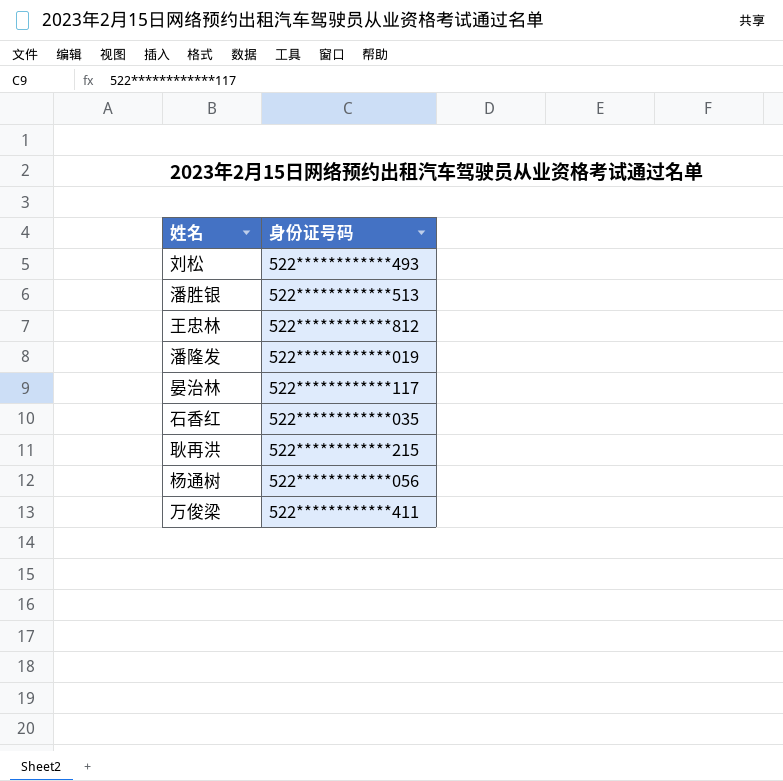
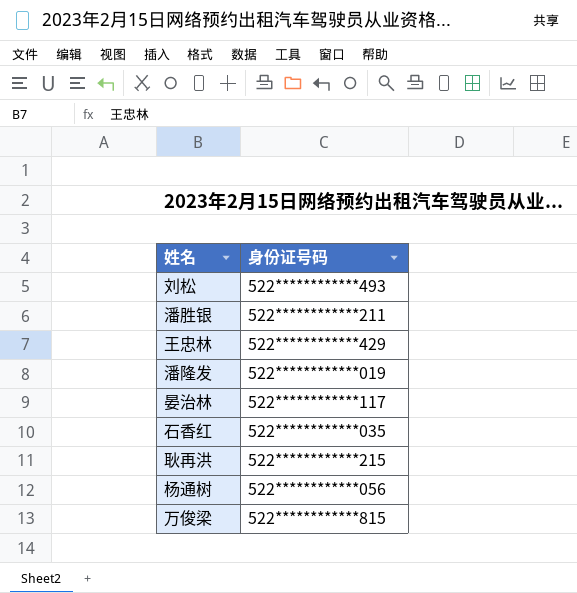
潘胜银 | 身份证号码: 522************513 -> 522************211
王忠林 | 身份证号码: 522************812 -> 522************429
万俊梁 | 身份证号码: 522************411 -> 522************815

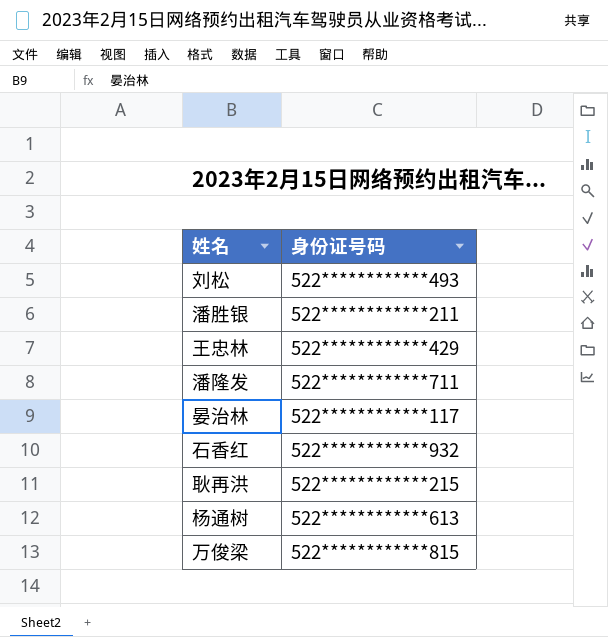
潘隆发 | 身份证号码: 522************019 -> 522************711
石香红 | 身份证号码: 522************035 -> 522************932
杨通树 | 身份证号码: 522************056 -> 522************613

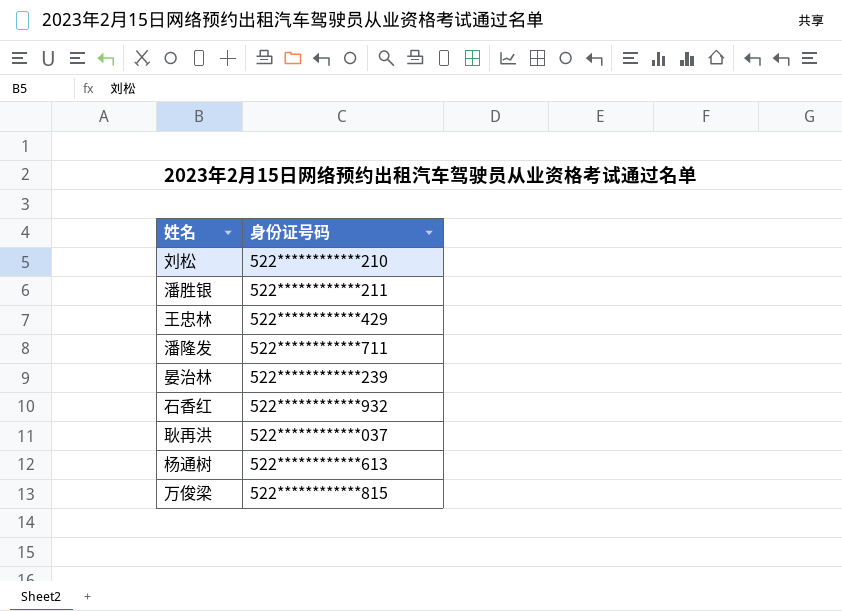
刘松 | 身份证号码: 522************493 -> 522************210
晏治林 | 身份证号码: 522************117 -> 522************239
耿再洪 | 身份证号码: 522************215 -> 522************037

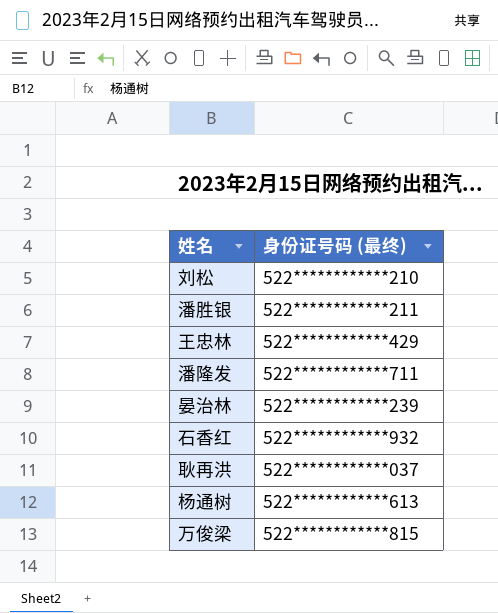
column name: 身份证号码 -> 身份证号码 (最终)

